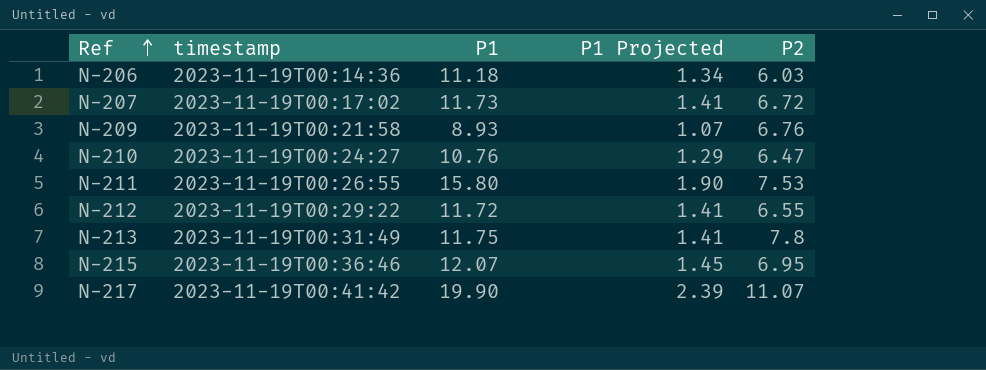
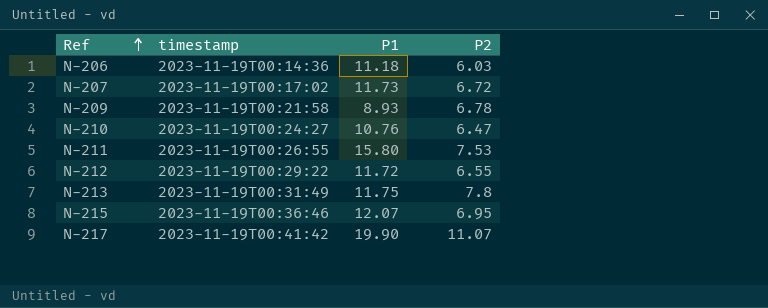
column P1 Projected | formula: [P1] * 0.12 -> none
N-209 | P2: 6.76 -> 6.78

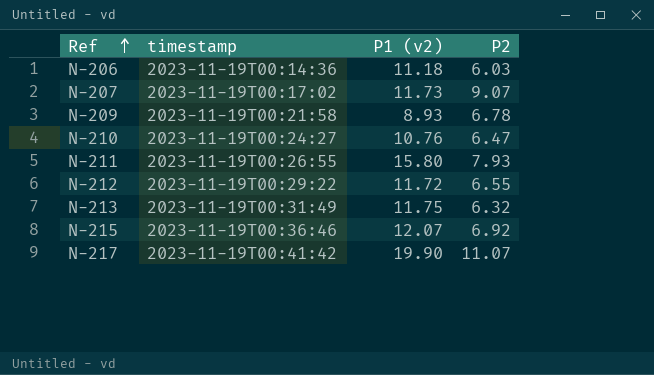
column name: P1 -> P1 (v2)
N-207 | P2: 6.72 -> 9.07
N-211 | P2: 7.53 -> 7.93
N-213 | P2: 7.8 -> 6.32
N-215 | P2: 6.95 -> 6.92

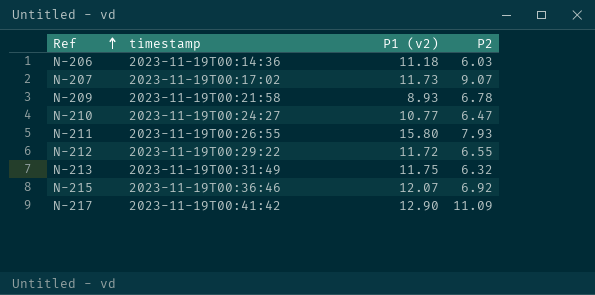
N-210 | P1 (v2): 10.76 -> 10.77
N-217 | P1 (v2): 19.90 -> 12.90
N-217 | P2: 11.07 -> 11.09

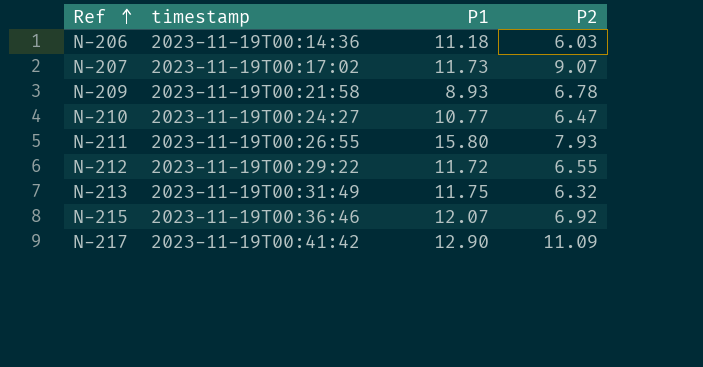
column name: P1 (v2) -> P1

